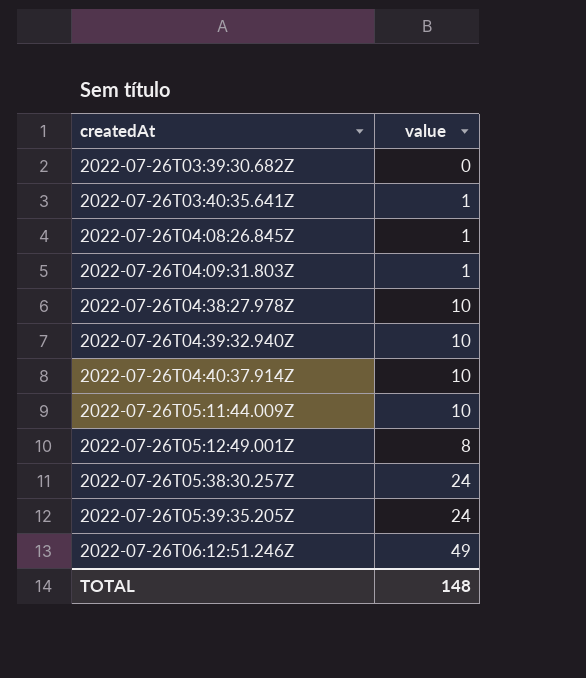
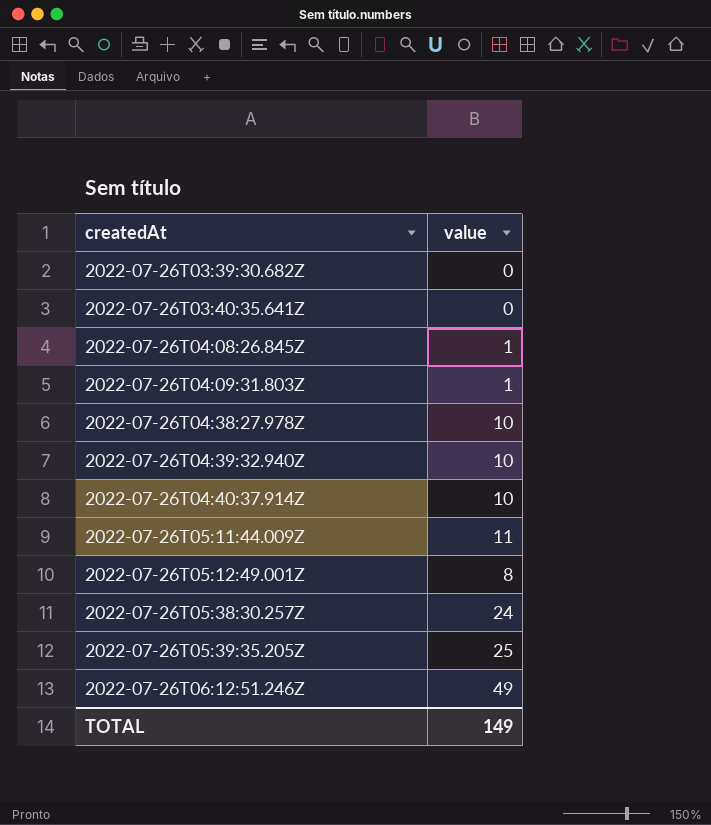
2022-07-26T03:40:35.641Z | value: 1 -> 0
2022-07-26T05:11:44.009Z | value: 10 -> 11
2022-07-26T05:39:35.205Z | value: 24 -> 25
TOTAL | value: 148 -> 149

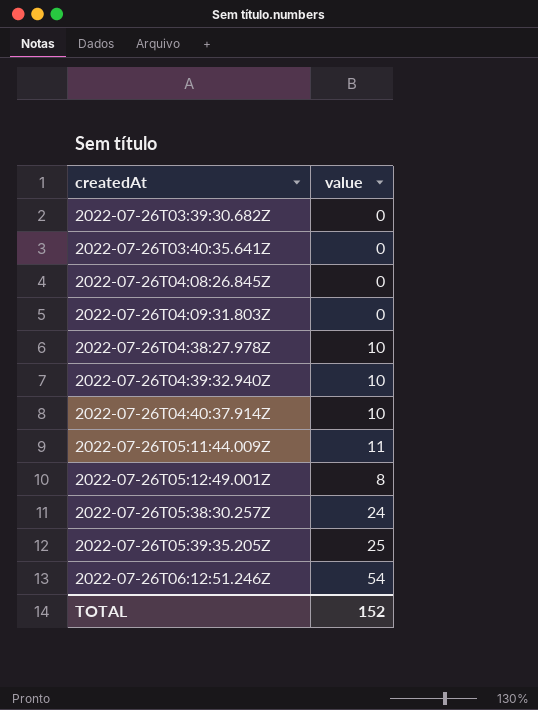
2022-07-26T04:08:26.845Z | value: 1 -> 0
2022-07-26T04:09:31.803Z | value: 1 -> 0
2022-07-26T06:12:51.246Z | value: 49 -> 54
TOTAL | value: 149 -> 152

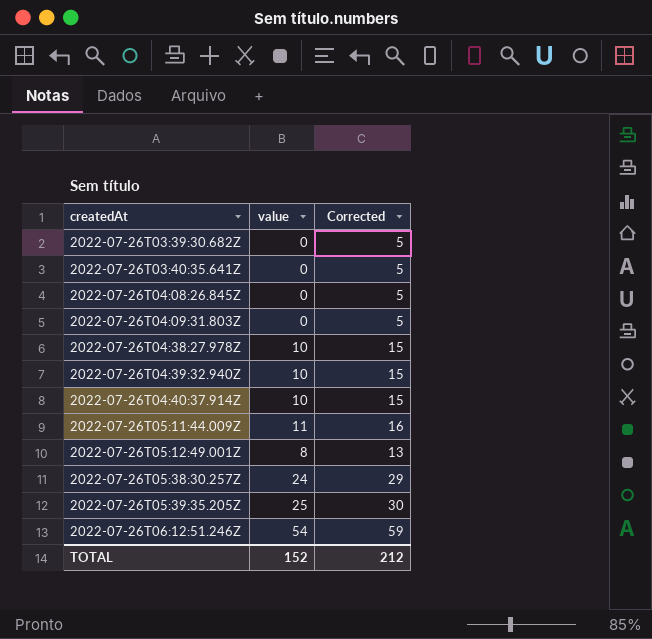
column Corrected | formula: none -> [value] + 5

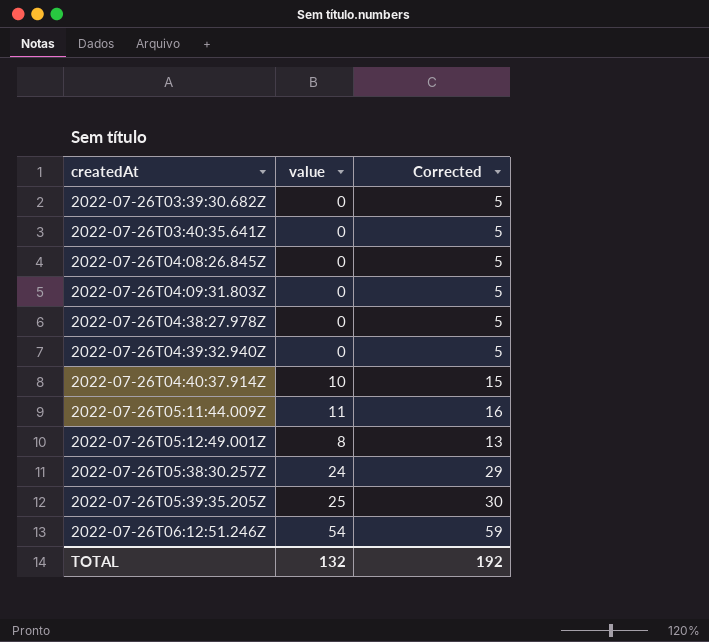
2022-07-26T04:38:27.978Z | value: 10 -> 0
2022-07-26T04:38:27.978Z | Corrected: 15 -> 5
2022-07-26T04:39:32.940Z | value: 10 -> 0
2022-07-26T04:39:32.940Z | Corrected: 15 -> 5
TOTAL | value: 152 -> 132
TOTAL | Corrected: 212 -> 192

